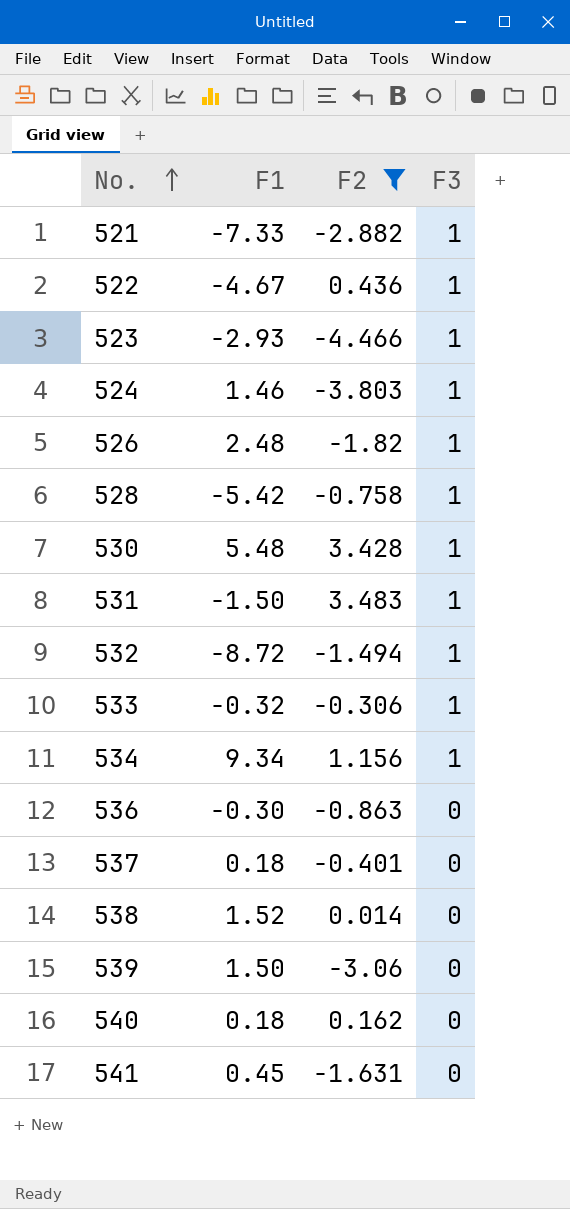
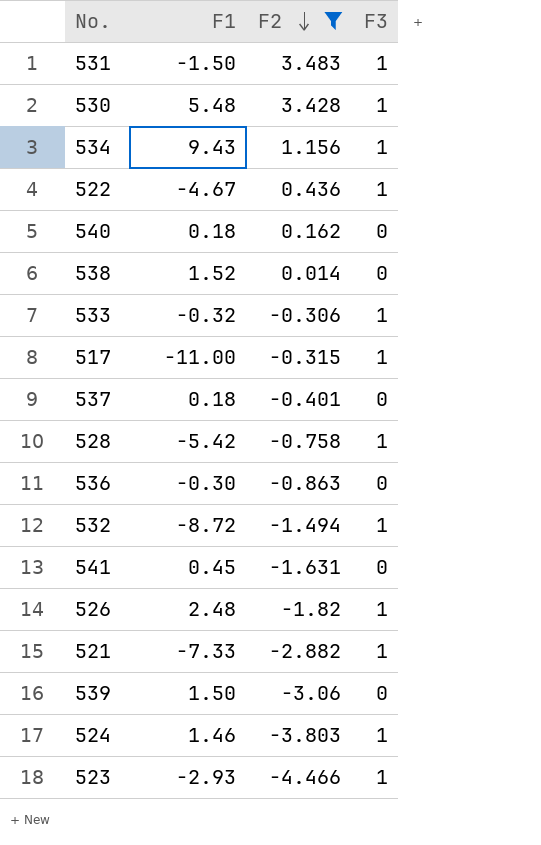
row order: No. ascending -> F2 descending
534 | F1: 9.34 -> 9.43
row 517: none -> -11.00 | -0.315 | 1

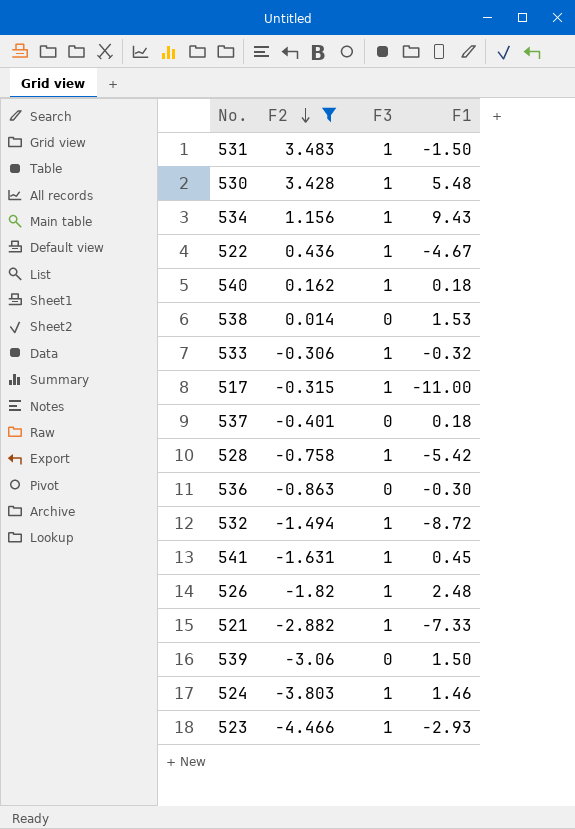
column F1 | position: 2 -> 4
540 | F3: 0 -> 1
538 | F1: 1.52 -> 1.53
541 | F3: 0 -> 1

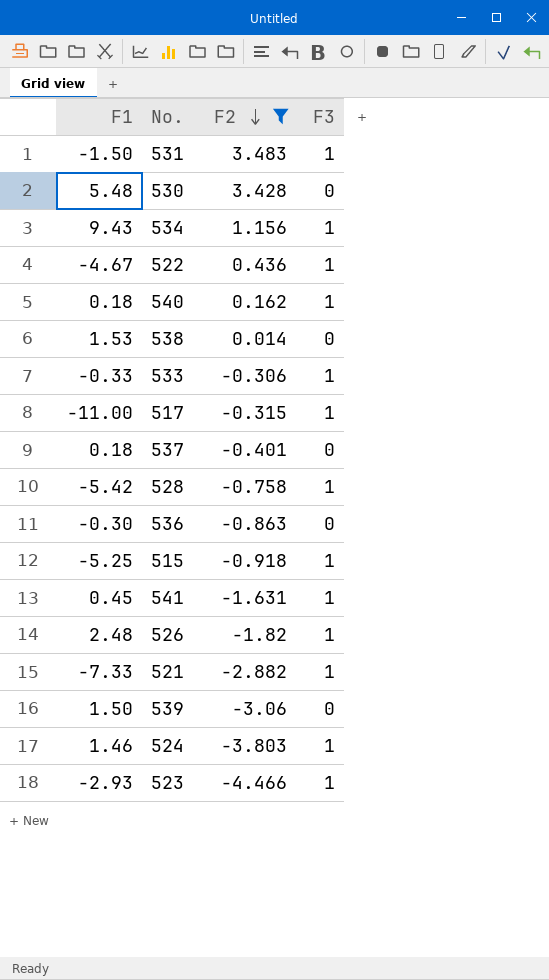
column F1 | position: 4 -> 1
row 532: -1.494 | 1 | -8.72 -> none
530 | F3: 1 -> 0
533 | F1: -0.32 -> -0.33
row 515: none -> -5.25 | -0.918 | 1

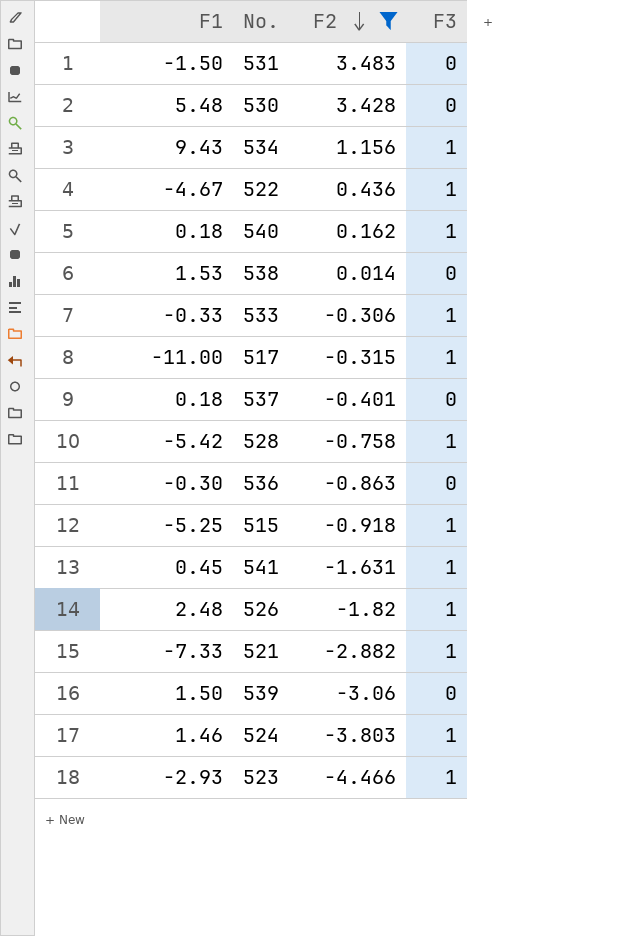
531 | F3: 1 -> 0

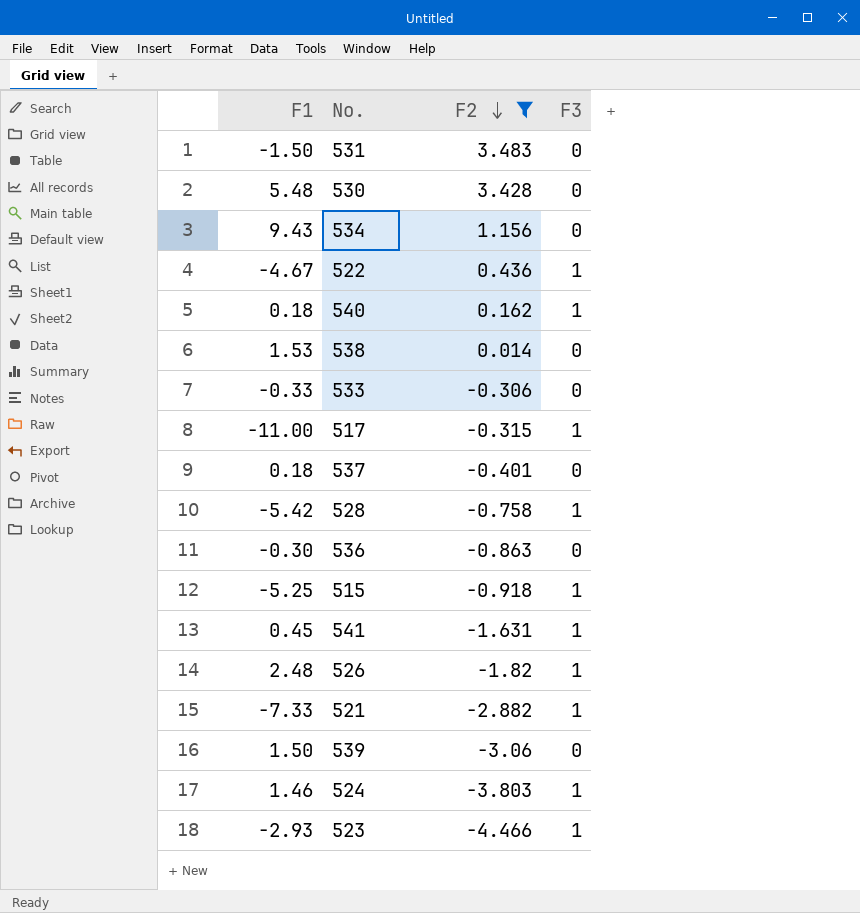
534 | F3: 1 -> 0
533 | F3: 1 -> 0

